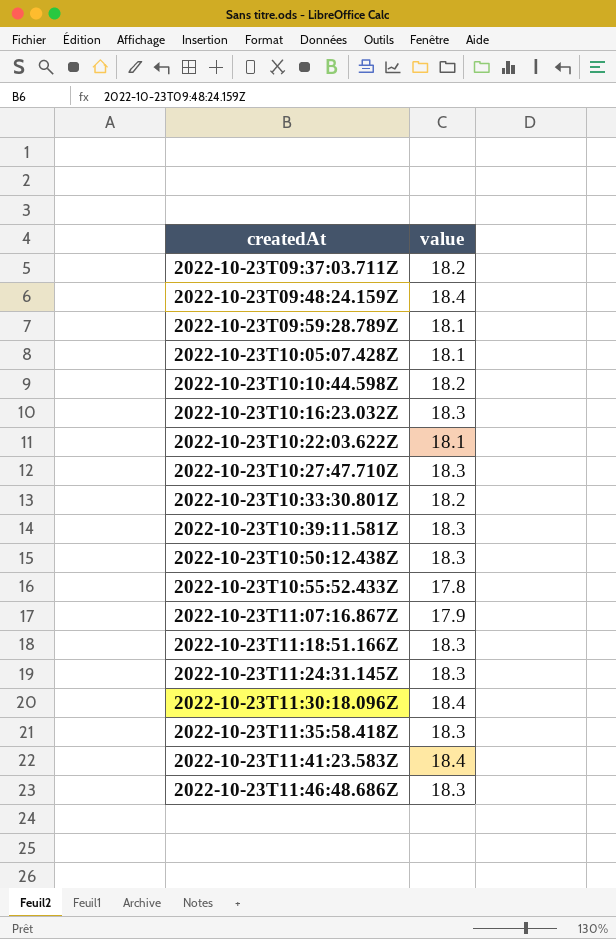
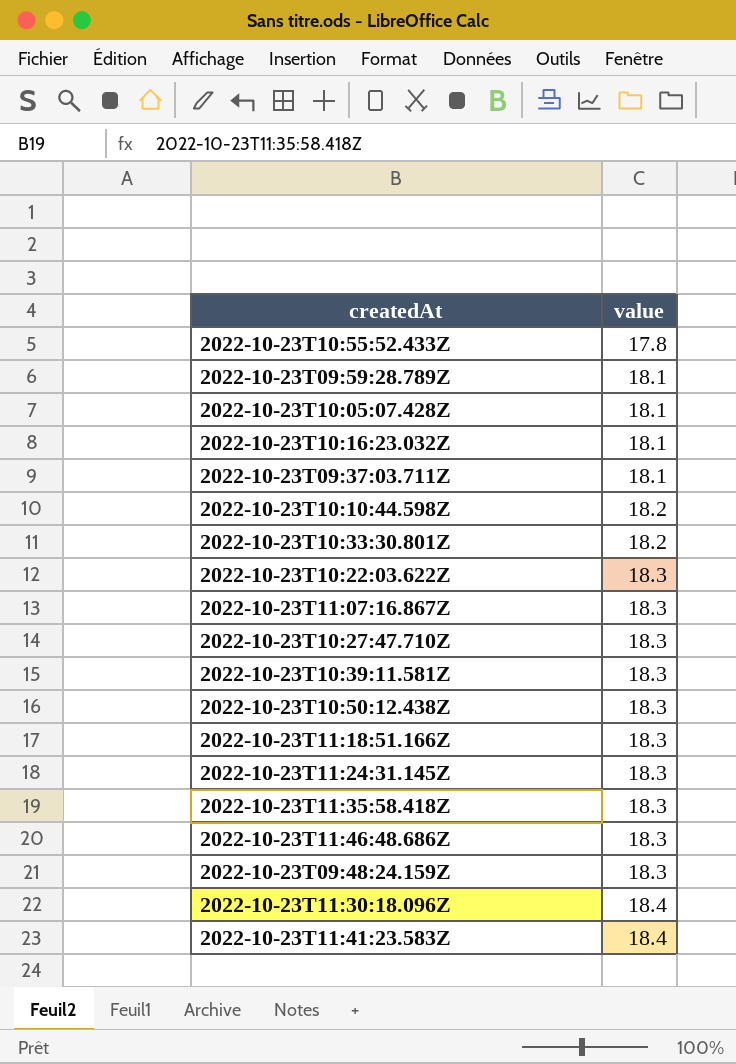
row order: createdAt ascending -> value ascending
2022-10-23T10:16:23.032Z | value: 18.3 -> 18.1
2022-10-23T09:37:03.711Z | value: 18.2 -> 18.1
2022-10-23T10:22:03.622Z | value: 18.1 -> 18.3
2022-10-23T11:07:16.867Z | value: 17.9 -> 18.3
2022-10-23T09:48:24.159Z | value: 18.4 -> 18.3

